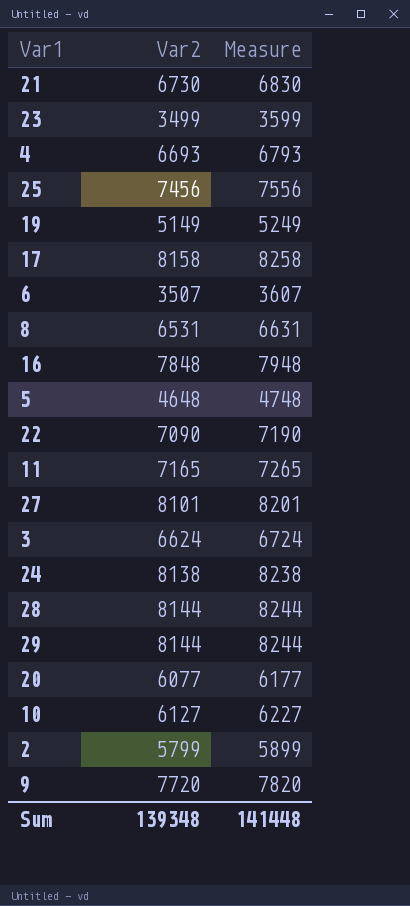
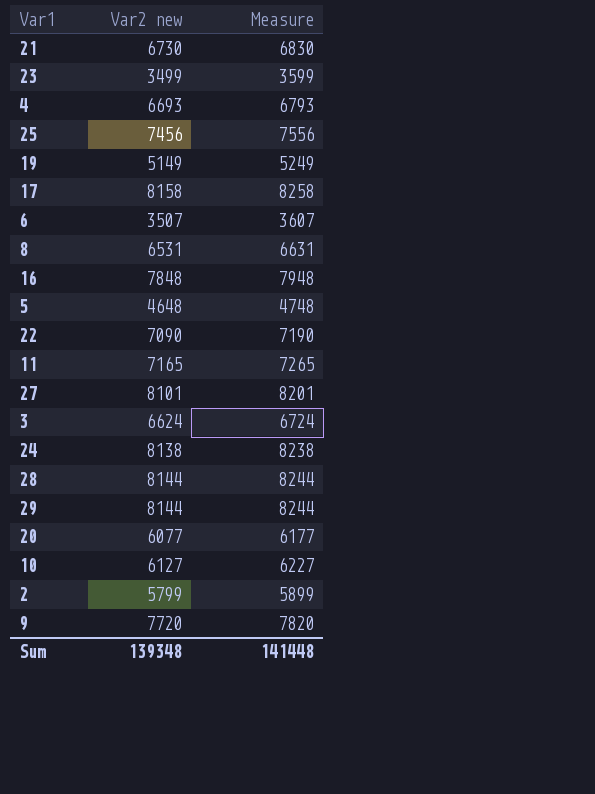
column name: Var2 -> Var2 new

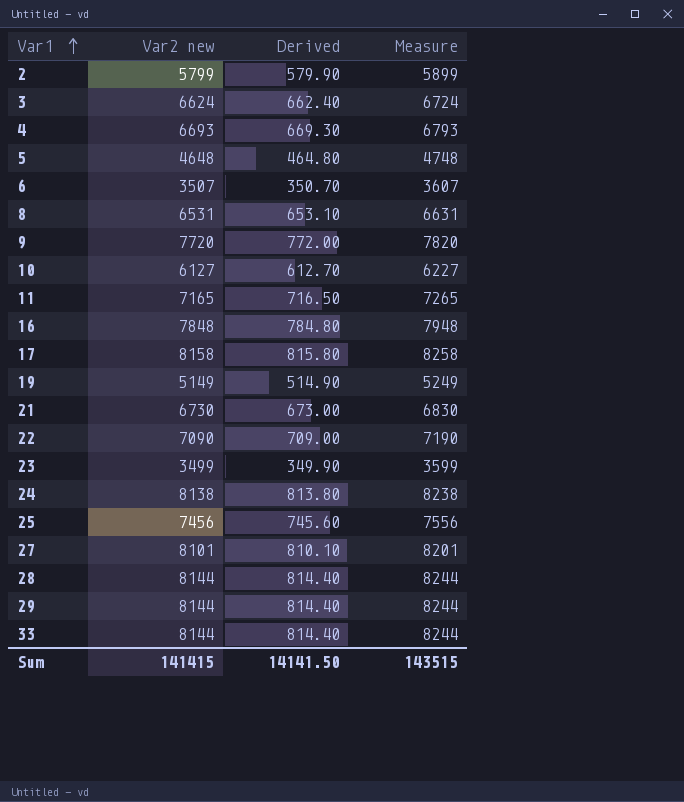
row order: none -> Var1 ascending
column Derived | formula: none -> [Var2 new] * 0.1
row 20: 6077 | 6177 -> none
row 33: none -> 8144 | 814.40 | 8244
Sum | Var2 new: 139348 -> 141415
Sum | Measure: 141448 -> 143515

